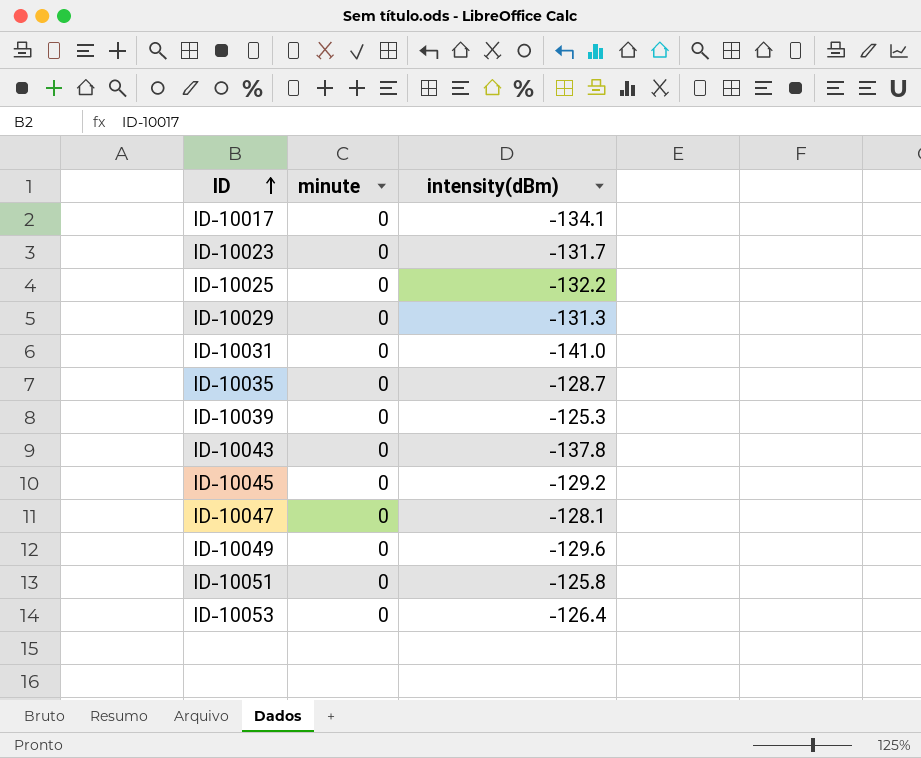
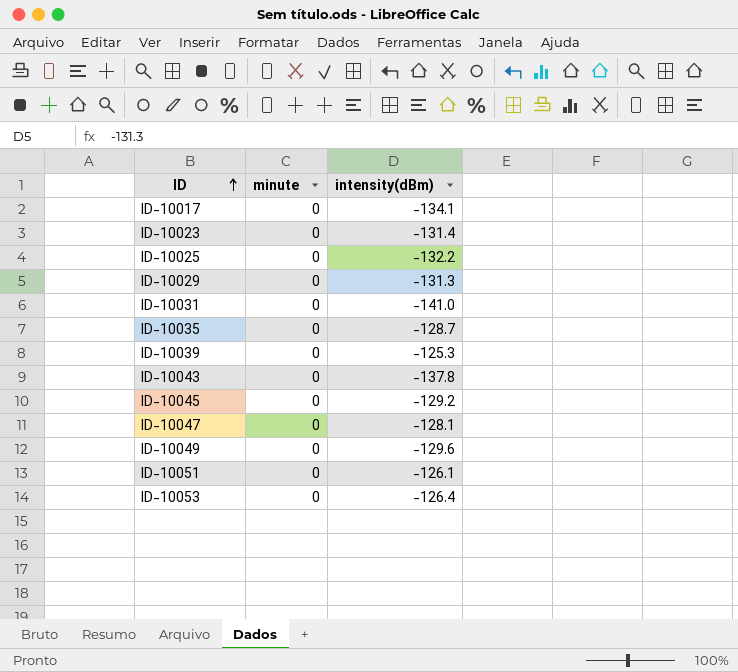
ID-10023 | intensity(dBm): -131.7 -> -131.4
ID-10051 | intensity(dBm): -125.8 -> -126.1

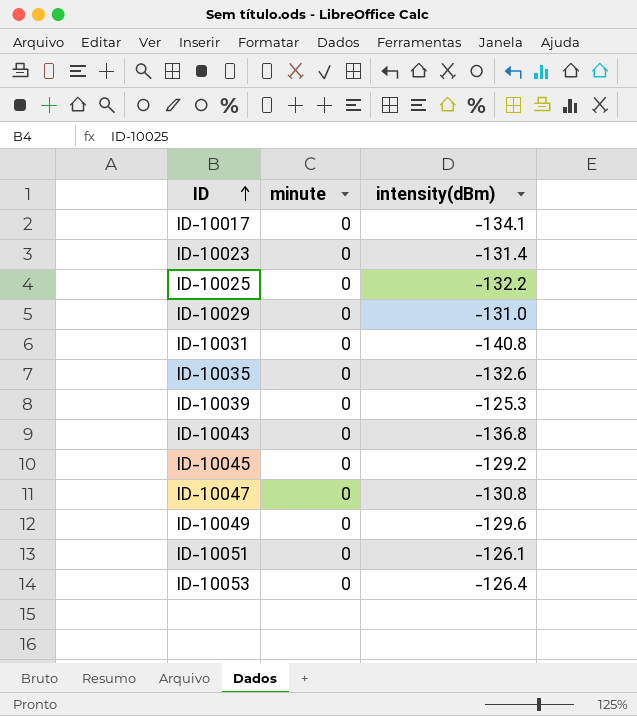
ID-10029 | intensity(dBm): -131.3 -> -131.0
ID-10031 | intensity(dBm): -141.0 -> -140.8
ID-10035 | intensity(dBm): -128.7 -> -132.6
ID-10043 | intensity(dBm): -137.8 -> -136.8
ID-10047 | intensity(dBm): -128.1 -> -130.8

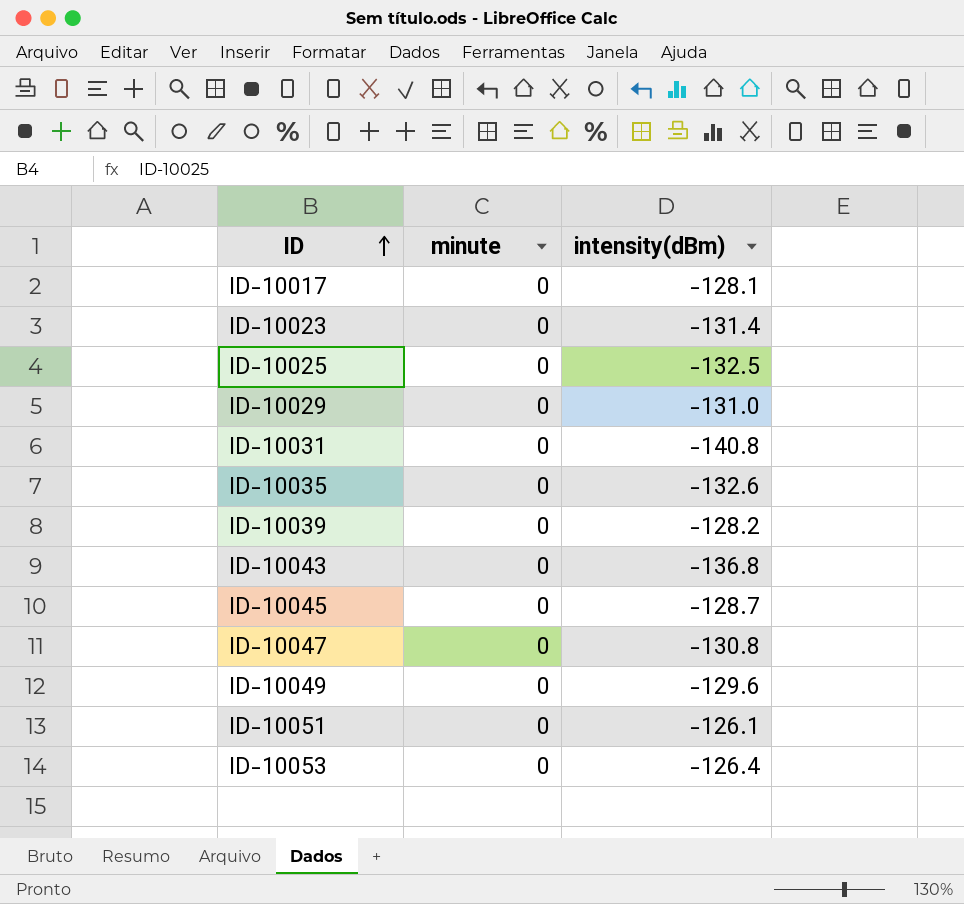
ID-10017 | intensity(dBm): -134.1 -> -128.1
ID-10025 | intensity(dBm): -132.2 -> -132.5
ID-10039 | intensity(dBm): -125.3 -> -128.2
ID-10045 | intensity(dBm): -129.2 -> -128.7

